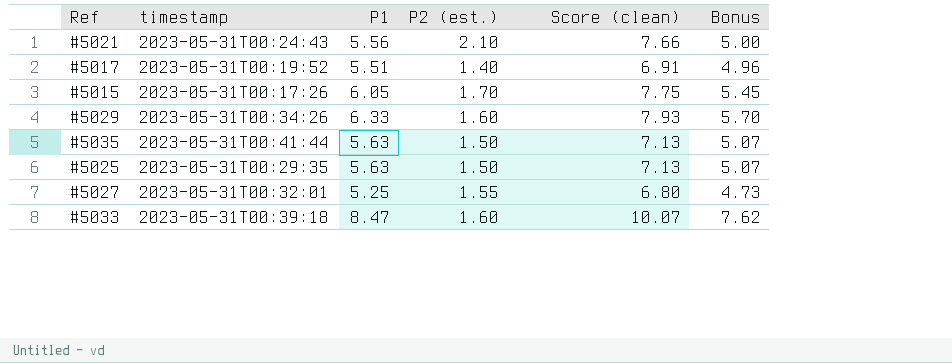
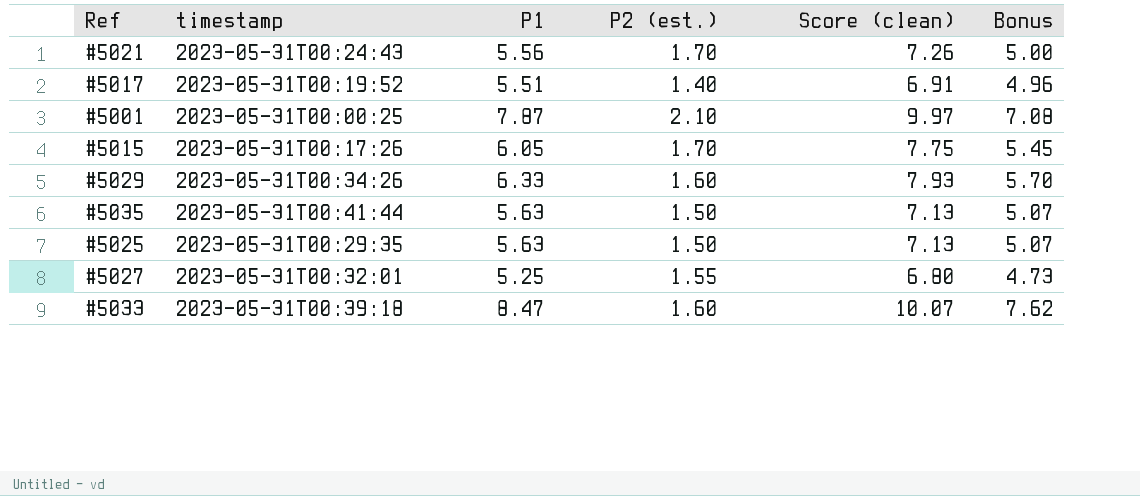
#5021 | P2 (est.): 2.10 -> 1.70
#5021 | Score (clean): 7.66 -> 7.26
row #5001: none -> 2023-05-31T00:00:25 | 7.87 | 2.10 | 9.97 | 7.08

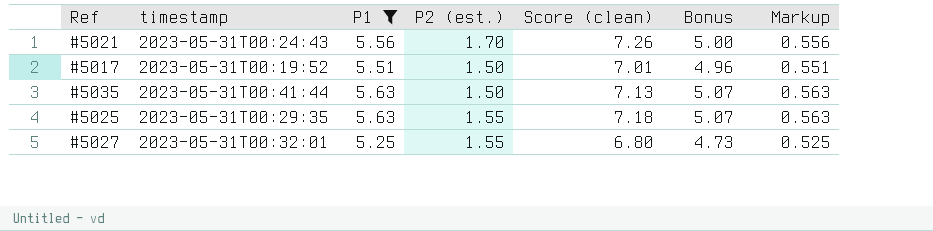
filter: none -> P1 <= 5.63
column Markup | formula: none -> [P1] * 0.1
#5017 | P2 (est.): 1.40 -> 1.50
#5017 | Score (clean): 6.91 -> 7.01
#5025 | P2 (est.): 1.50 -> 1.55
#5025 | Score (clean): 7.13 -> 7.18

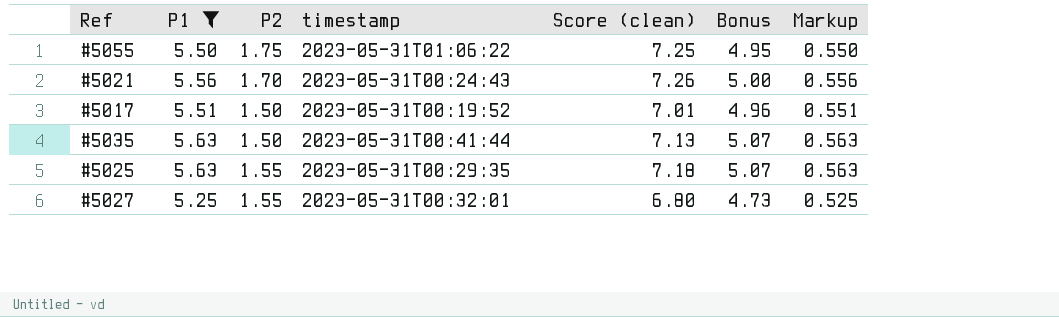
column name: P2 (est.) -> P2
column timestamp | position: 2 -> 4
row #5055: none -> 5.50 | 1.75 | 2023-05-31T01:06:22 | 7.25 | 4.95 | 0.550

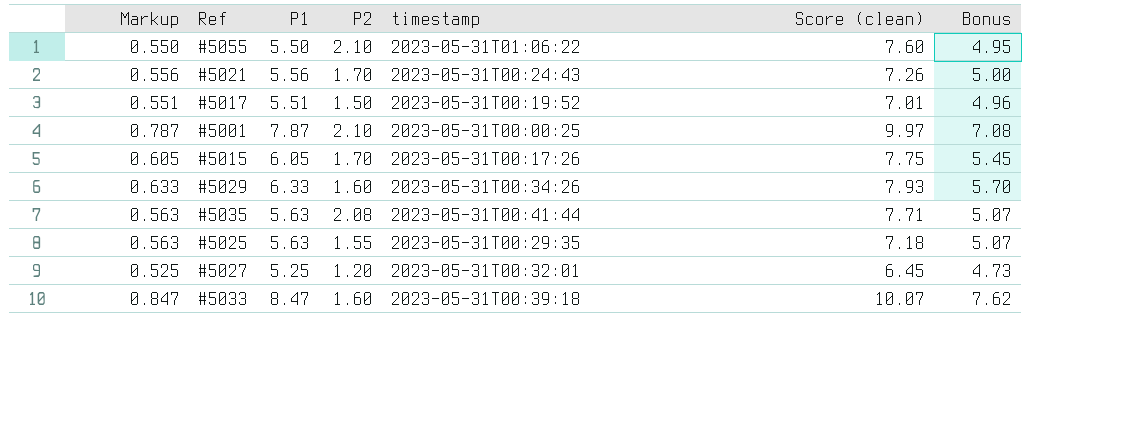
filter: P1 <= 5.63 -> none
column Markup | position: 7 -> 1
#5055 | P2: 1.75 -> 2.10
#5055 | Score (clean): 7.25 -> 7.60
#5035 | P2: 1.50 -> 2.08
#5035 | Score (clean): 7.13 -> 7.71
#5027 | P2: 1.55 -> 1.20
#5027 | Score (clean): 6.80 -> 6.45

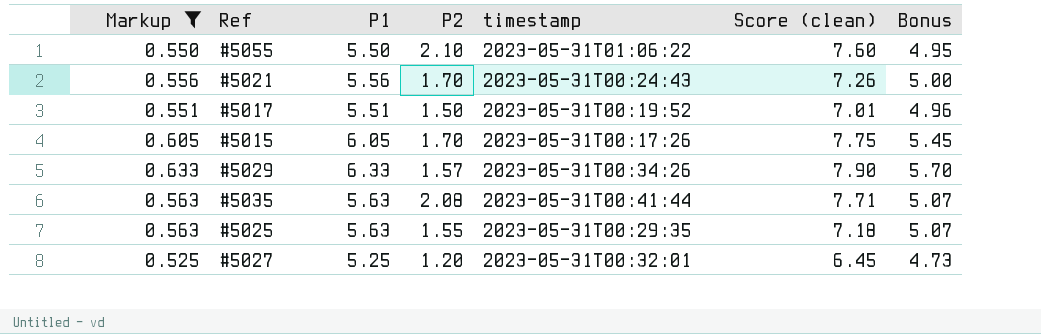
filter: none -> Markup <= 0.633
#5029 | P2: 1.60 -> 1.57
#5029 | Score (clean): 7.93 -> 7.90

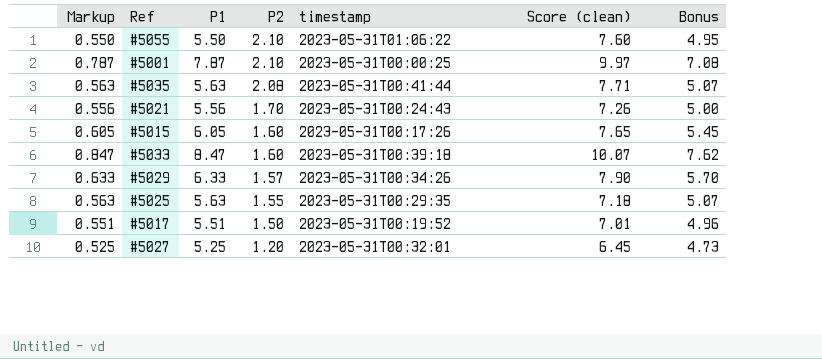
filter: Markup <= 0.633 -> none
row order: none -> P2 descending
#5015 | P2: 1.70 -> 1.60
#5015 | Score (clean): 7.75 -> 7.65

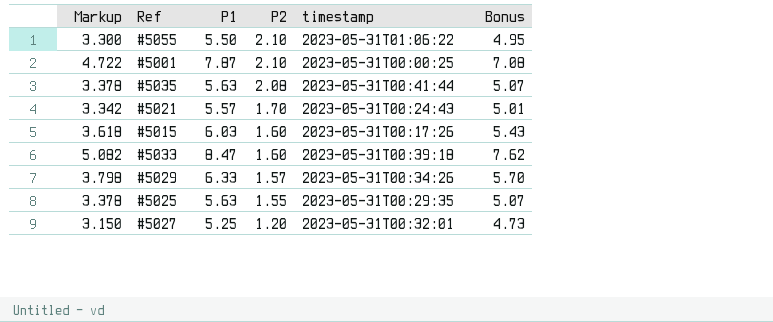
column Score (clean) | formula: [P1] + [P2] -> none
column Markup | formula: [P1] * 0.1 -> [P1] * 0.6
row #5017: 0.551 | 5.51 | 1.50 | 2023-05-31T00:19:52 | 7.01 | 4.96 -> none
#5021 | P1: 5.56 -> 5.57
#5021 | Bonus: 5.00 -> 5.01
#5015 | P1: 6.05 -> 6.03
#5015 | Bonus: 5.45 -> 5.43

